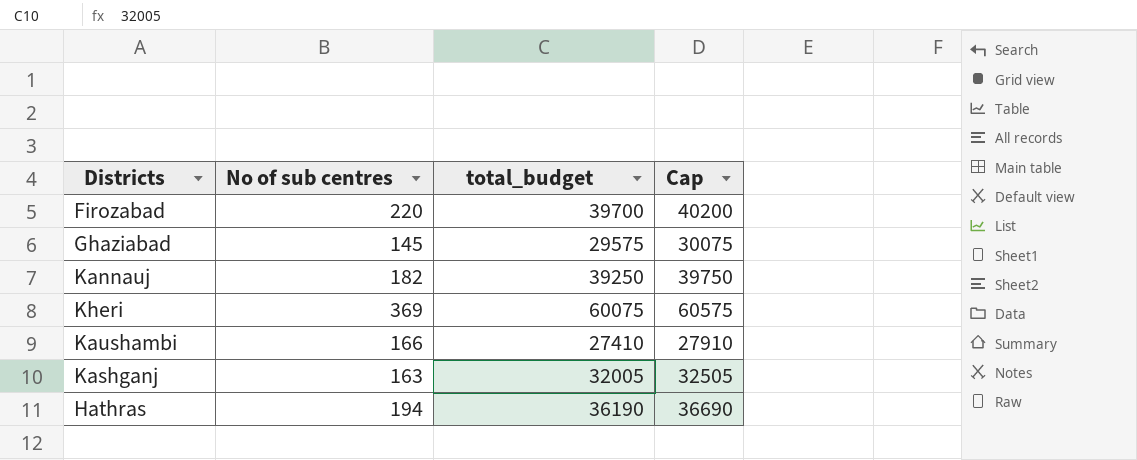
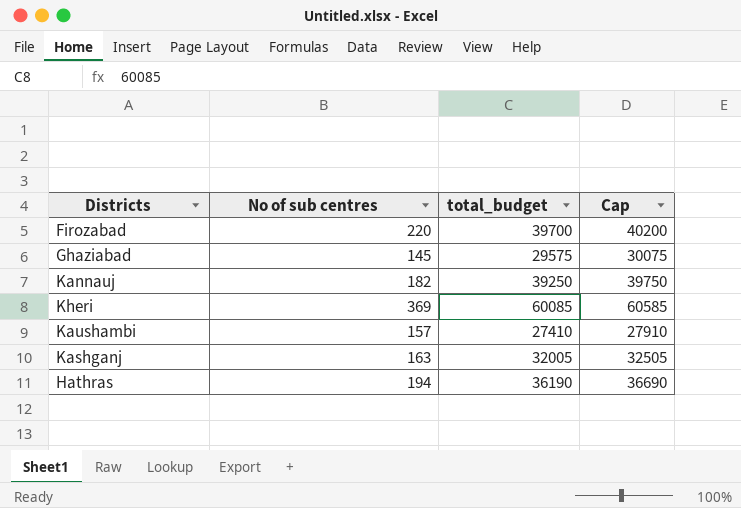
Kheri | total_budget: 60075 -> 60085
Kheri | Cap: 60575 -> 60585
Kaushambi | No of sub centres: 166 -> 157

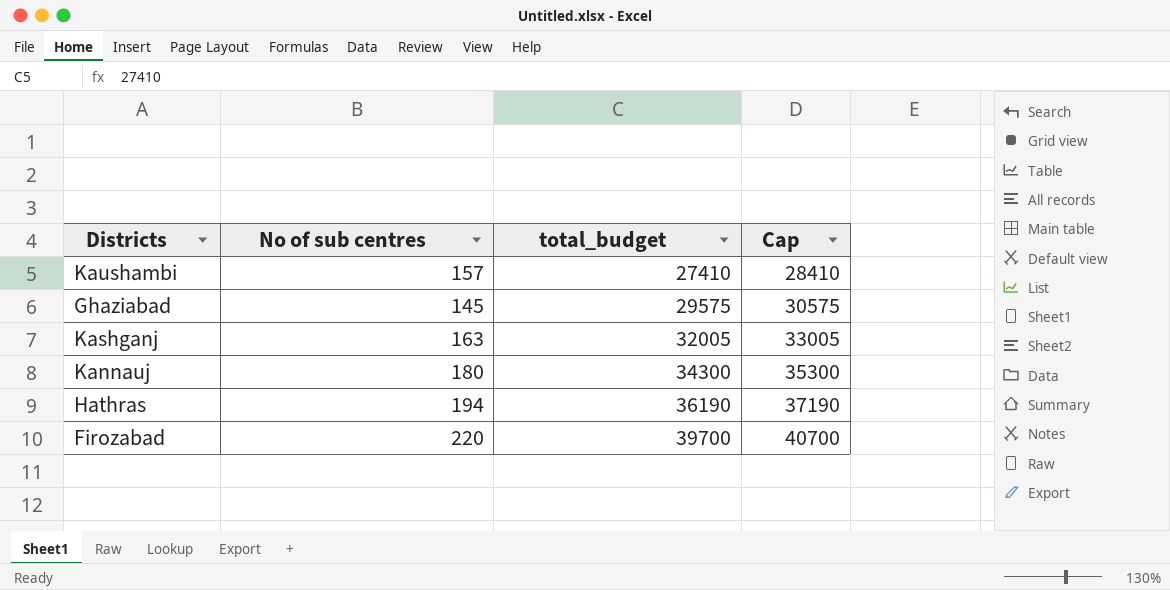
row order: none -> total_budget ascending
column Cap | formula: [total_budget] + 500 -> [total_budget] + 1000
row Kheri: 369 | 60085 | 60585 -> none
Kannauj | No of sub centres: 182 -> 180
Kannauj | total_budget: 39250 -> 34300

